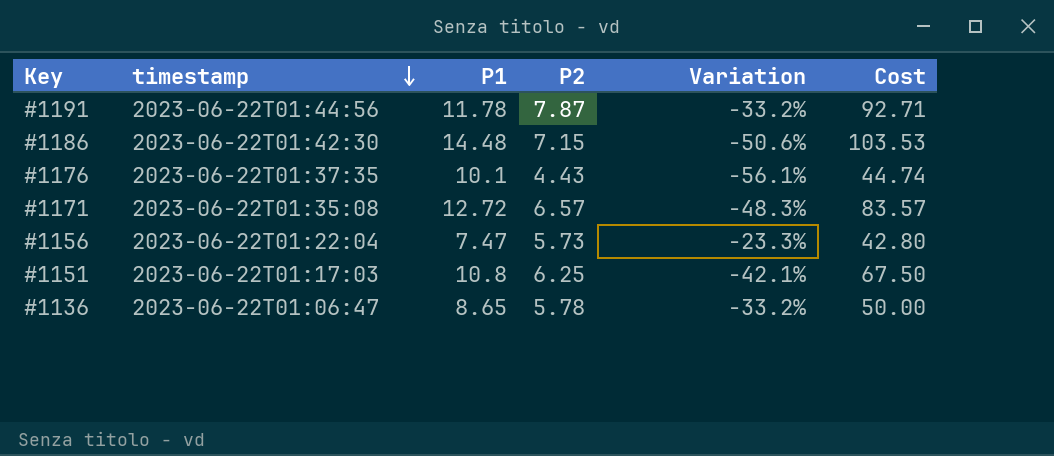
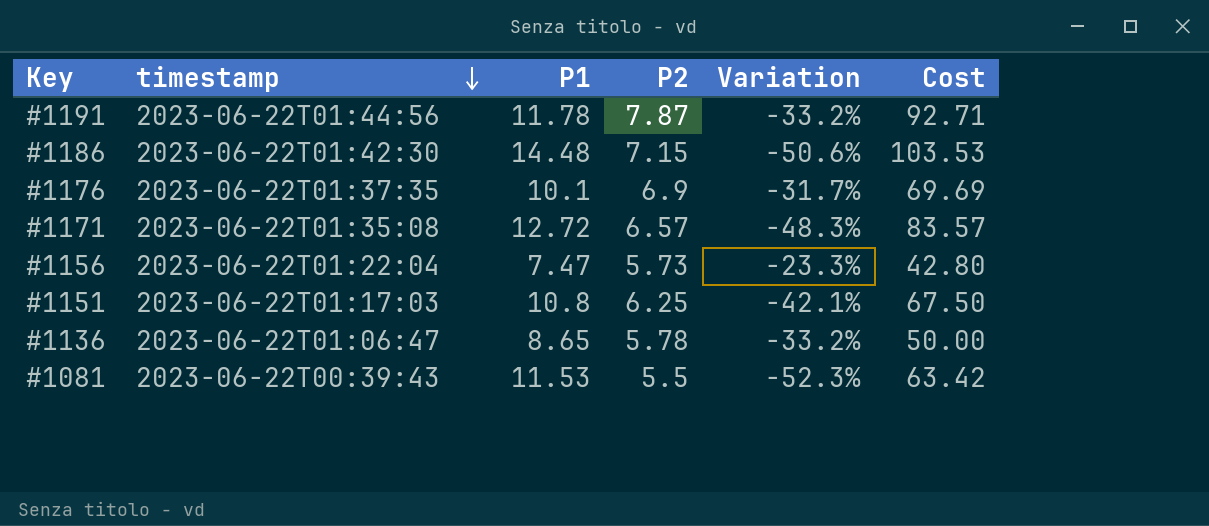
#1176 | P2: 4.43 -> 6.9
#1176 | Variation: -56.1% -> -31.7%
#1176 | Cost: 44.74 -> 69.69
row #1081: none -> 2023-06-22T00:39:43 | 11.53 | 5.5 | -52.3% | 63.42

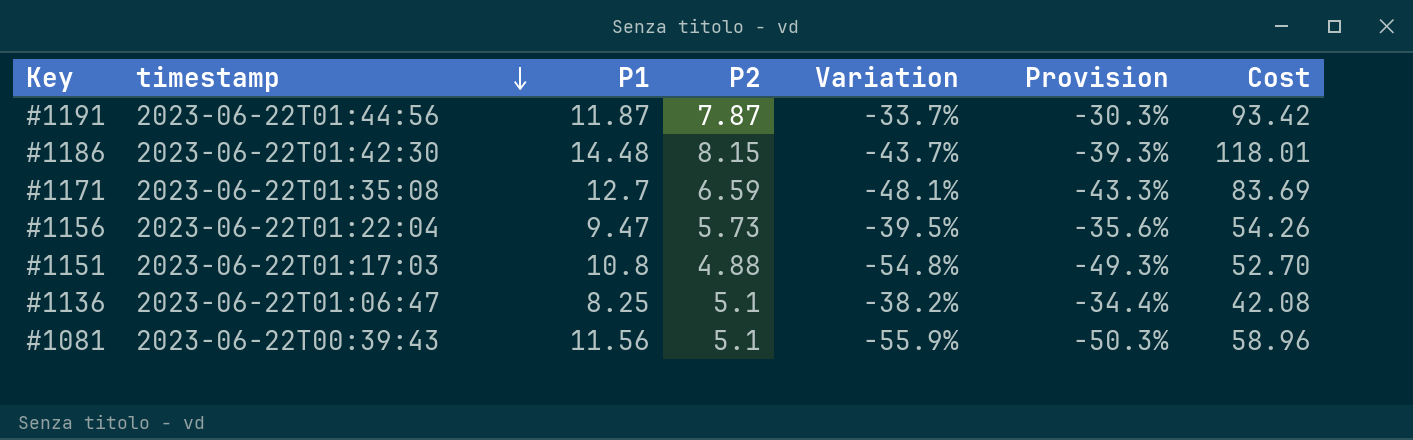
column Provision | formula: none -> [Variation] * 0.9
row #1176: 2023-06-22T01:37:35 | 10.1 | 6.9 | -31.7% | 69.69 -> none
#1191 | P1: 11.78 -> 11.87
#1191 | Variation: -33.2% -> -33.7%
#1191 | Cost: 92.71 -> 93.42
#1186 | P2: 7.15 -> 8.15
#1186 | Variation: -50.6% -> -43.7%
#1186 | Cost: 103.53 -> 118.01
#1171 | P1: 12.72 -> 12.7
#1171 | P2: 6.57 -> 6.59
#1171 | Variation: -48.3% -> -48.1%
#1171 | Cost: 83.57 -> 83.69
#1156 | P1: 7.47 -> 9.47
#1156 | Variation: -23.3% -> -39.5%
#1156 | Cost: 42.80 -> 54.26
#1151 | P2: 6.25 -> 4.88
#1151 | Variation: -42.1% -> -54.8%
#1151 | Cost: 67.50 -> 52.70
#1136 | P1: 8.65 -> 8.25
#1136 | P2: 5.78 -> 5.1
#1136 | Variation: -33.2% -> -38.2%
#1136 | Cost: 50.00 -> 42.08
#1081 | P1: 11.53 -> 11.56
#1081 | P2: 5.5 -> 5.1
#1081 | Variation: -52.3% -> -55.9%
#1081 | Cost: 63.42 -> 58.96

